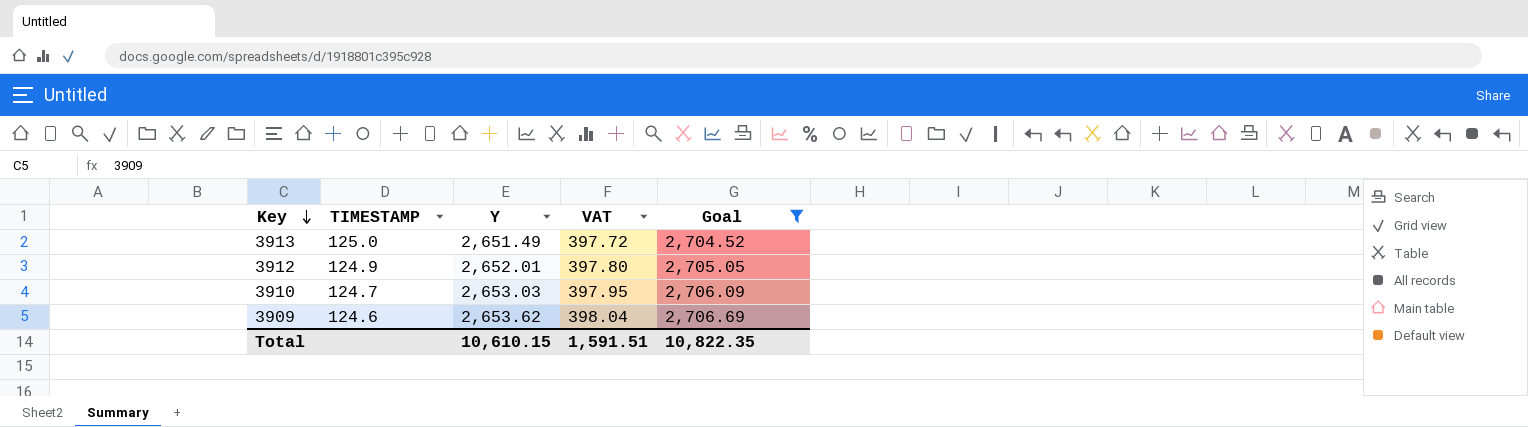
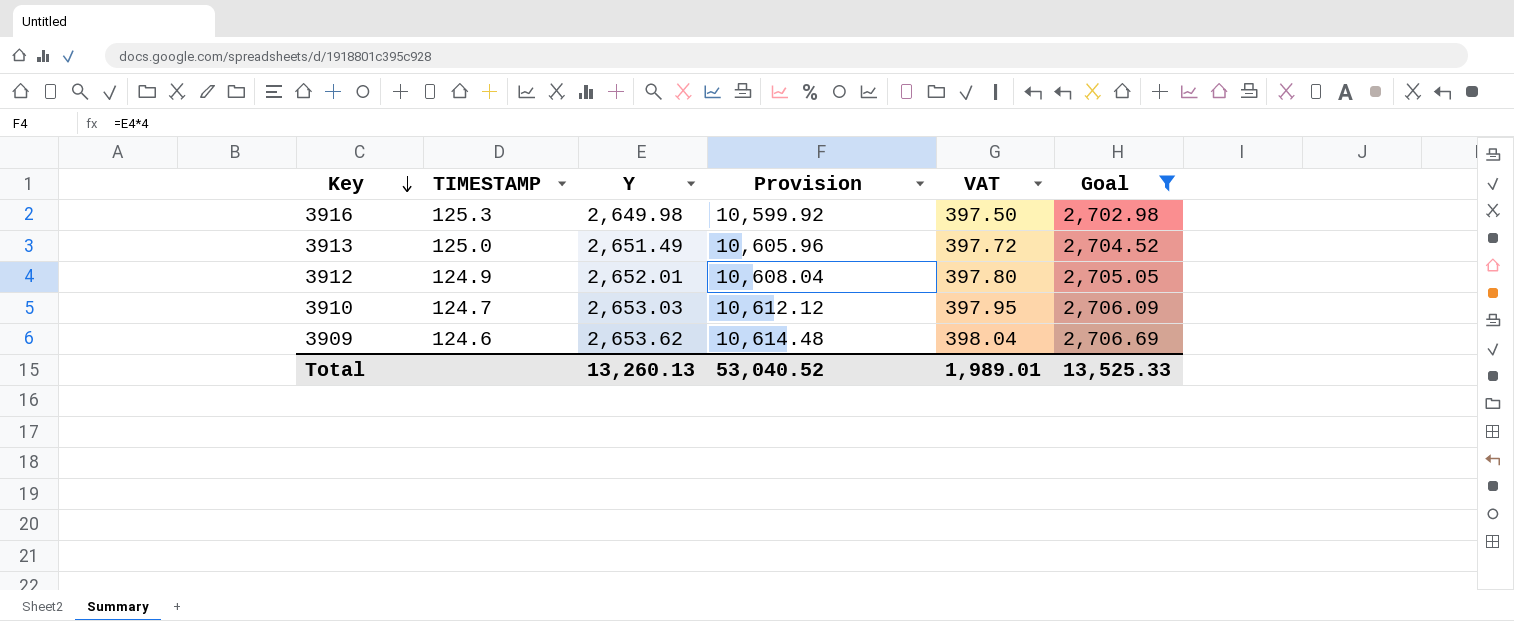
column Provision | formula: none -> [Y] * 4
row 3916: none -> 125.3 | 2,649.98 | 10,599.92 | 397.50 | 2,702.98
Total | Y: 10,610.15 -> 13,260.13
Total | VAT: 1,591.51 -> 1,989.01
Total | Goal: 10,822.35 -> 13,525.33

